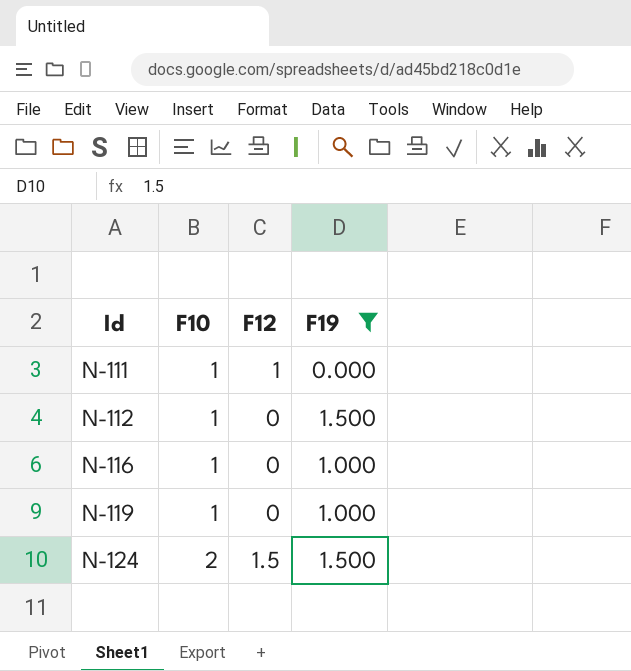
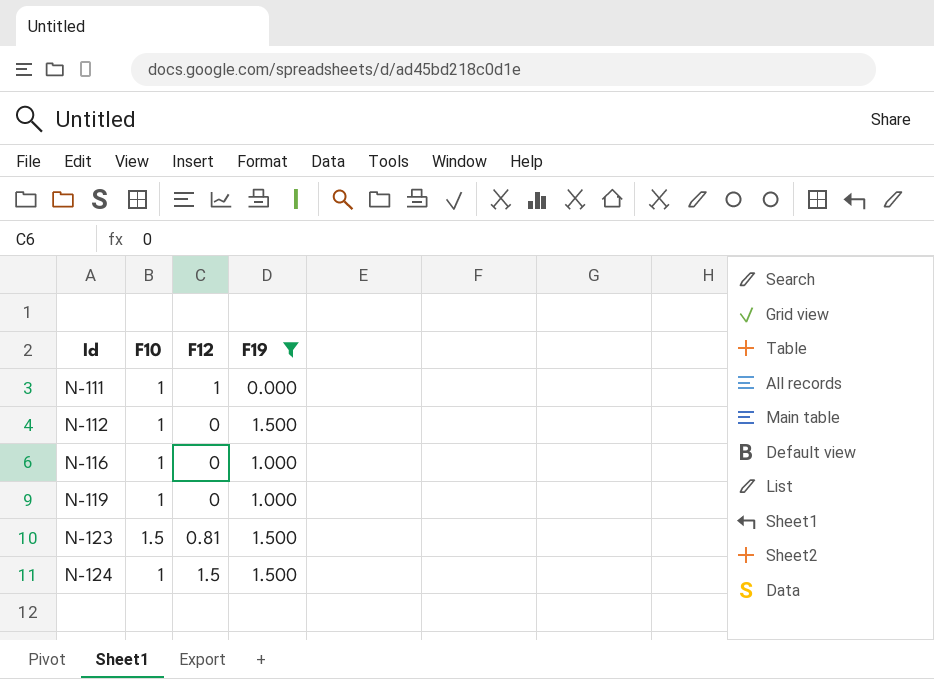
row N-123: none -> 1.5 | 0.81 | 1.500
N-124 | F10: 2 -> 1

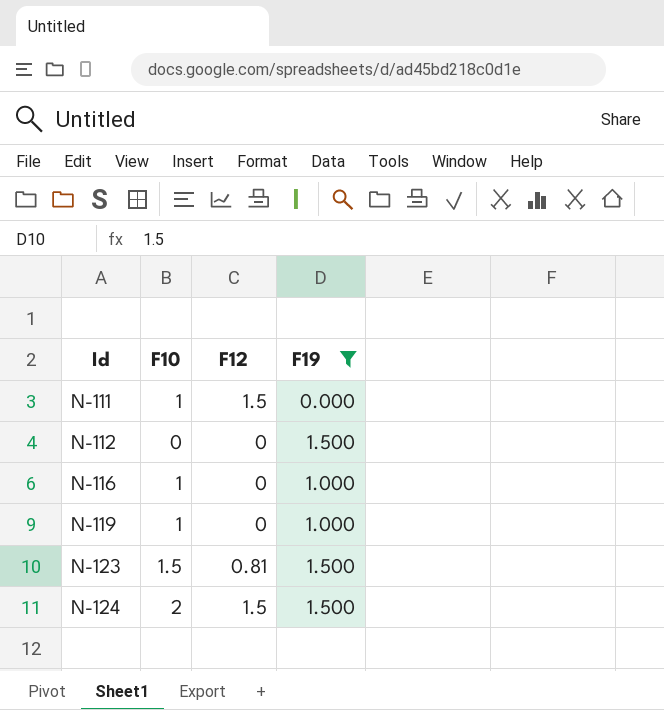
N-111 | F12: 1 -> 1.5
N-112 | F10: 1 -> 0
N-124 | F10: 1 -> 2

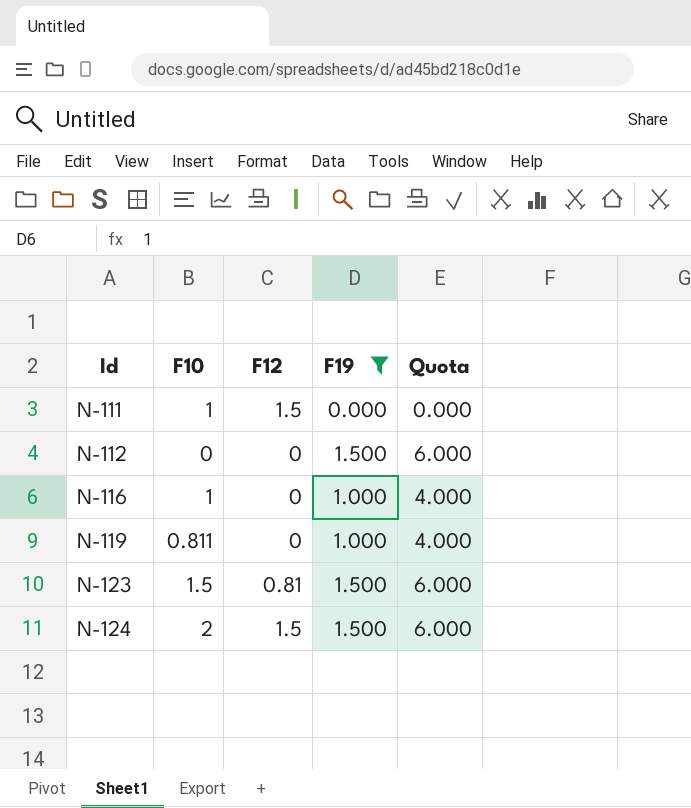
column Quota | formula: none -> [F19] * 4
N-119 | F10: 1 -> 0.811

